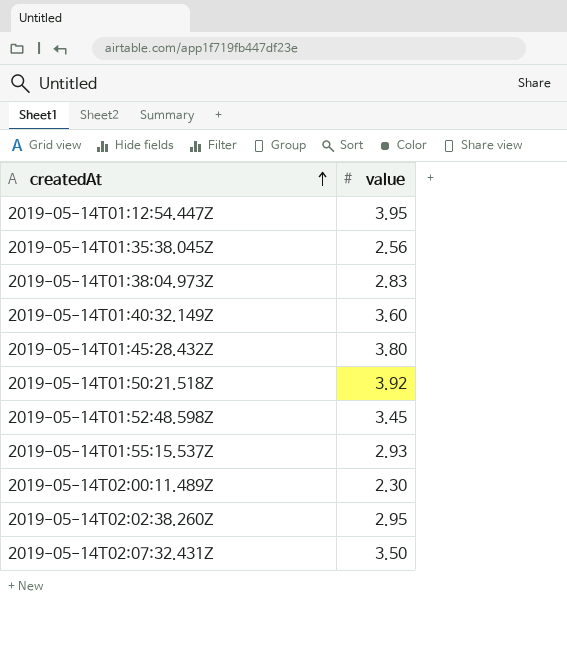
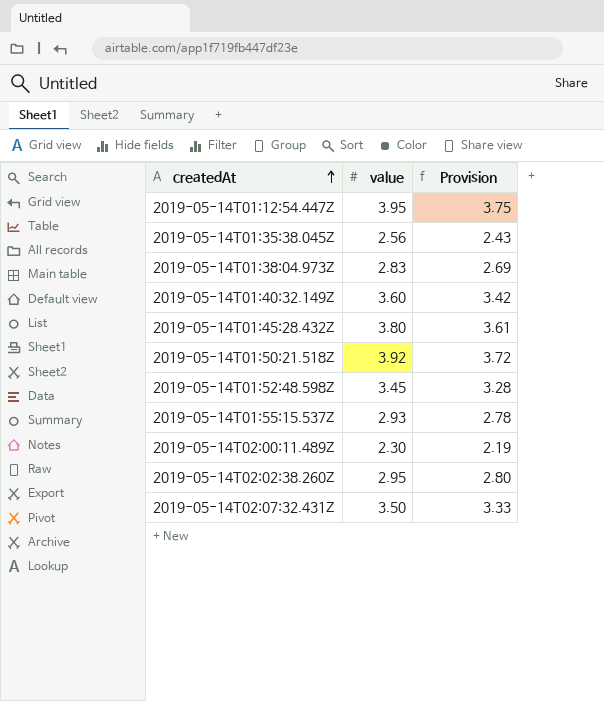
column Provision | formula: none -> [value] * 0.95

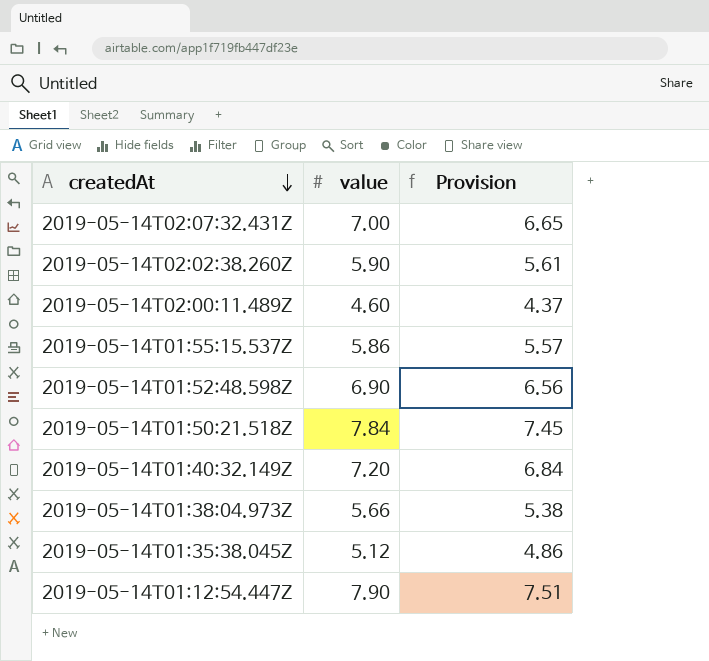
row order: createdAt ascending -> createdAt descending
row 2019-05-14T01:45:28.432Z: 3.80 | 3.61 -> none
2019-05-14T02:07:32.431Z | value: 3.50 -> 7.00
2019-05-14T02:07:32.431Z | Provision: 3.33 -> 6.65
2019-05-14T02:02:38.260Z | value: 2.95 -> 5.90
2019-05-14T02:02:38.260Z | Provision: 2.80 -> 5.61
2019-05-14T02:00:11.489Z | value: 2.30 -> 4.60
2019-05-14T02:00:11.489Z | Provision: 2.19 -> 4.37
2019-05-14T01:55:15.537Z | value: 2.93 -> 5.86
2019-05-14T01:55:15.537Z | Provision: 2.78 -> 5.57
2019-05-14T01:52:48.598Z | value: 3.45 -> 6.90
2019-05-14T01:52:48.598Z | Provision: 3.28 -> 6.56
2019-05-14T01:50:21.518Z | value: 3.92 -> 7.84
2019-05-14T01:50:21.518Z | Provision: 3.72 -> 7.45
2019-05-14T01:40:32.149Z | value: 3.60 -> 7.20
2019-05-14T01:40:32.149Z | Provision: 3.42 -> 6.84
2019-05-14T01:38:04.973Z | value: 2.83 -> 5.66
2019-05-14T01:38:04.973Z | Provision: 2.69 -> 5.38
2019-05-14T01:35:38.045Z | value: 2.56 -> 5.12
2019-05-14T01:35:38.045Z | Provision: 2.43 -> 4.86
2019-05-14T01:12:54.447Z | value: 3.95 -> 7.90
2019-05-14T01:12:54.447Z | Provision: 3.75 -> 7.51

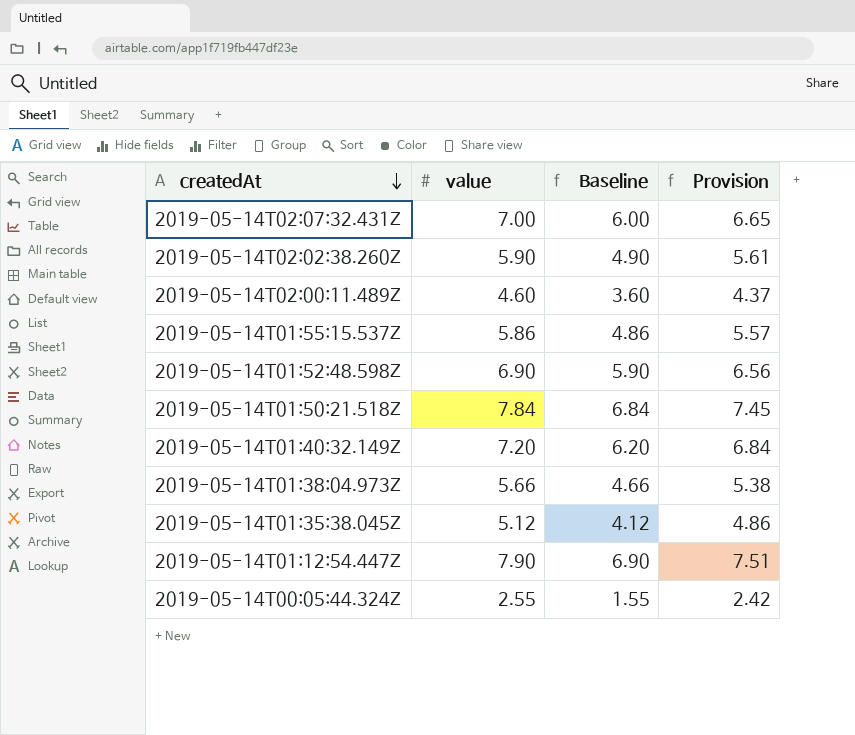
column Baseline | formula: none -> [value] - 1
row 2019-05-14T00:05:44.324Z: none -> 2.55 | 1.55 | 2.42

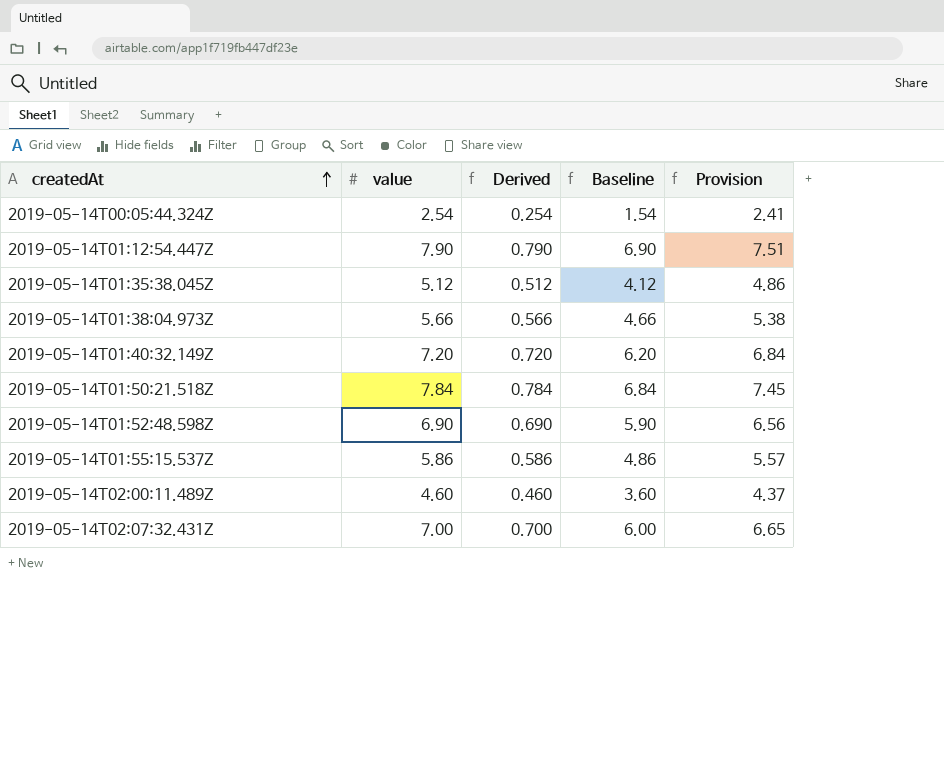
row order: createdAt descending -> createdAt ascending
column Derived | formula: none -> [value] * 0.1
row 2019-05-14T02:02:38.260Z: 5.90 | 4.90 | 5.61 -> none
2019-05-14T00:05:44.324Z | value: 2.55 -> 2.54
2019-05-14T00:05:44.324Z | Baseline: 1.55 -> 1.54
2019-05-14T00:05:44.324Z | Provision: 2.42 -> 2.41

